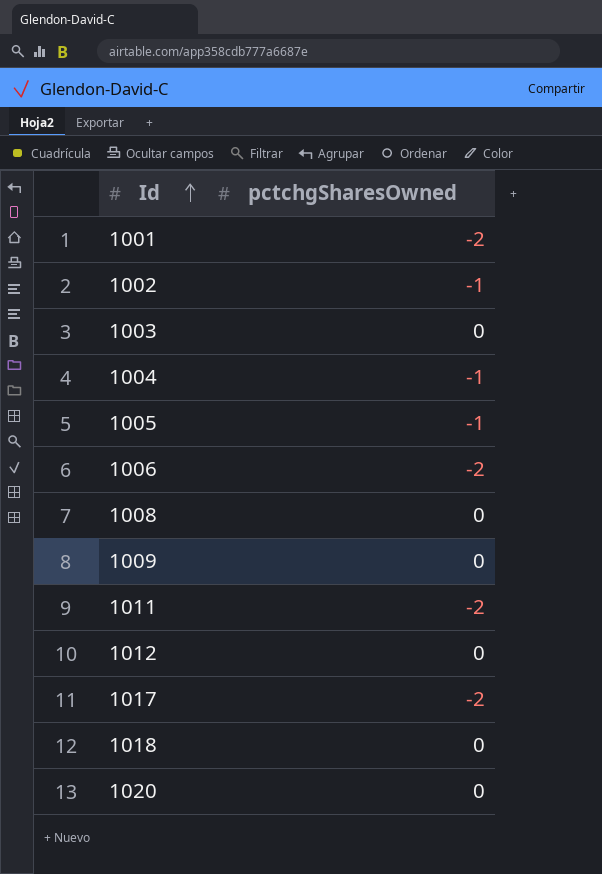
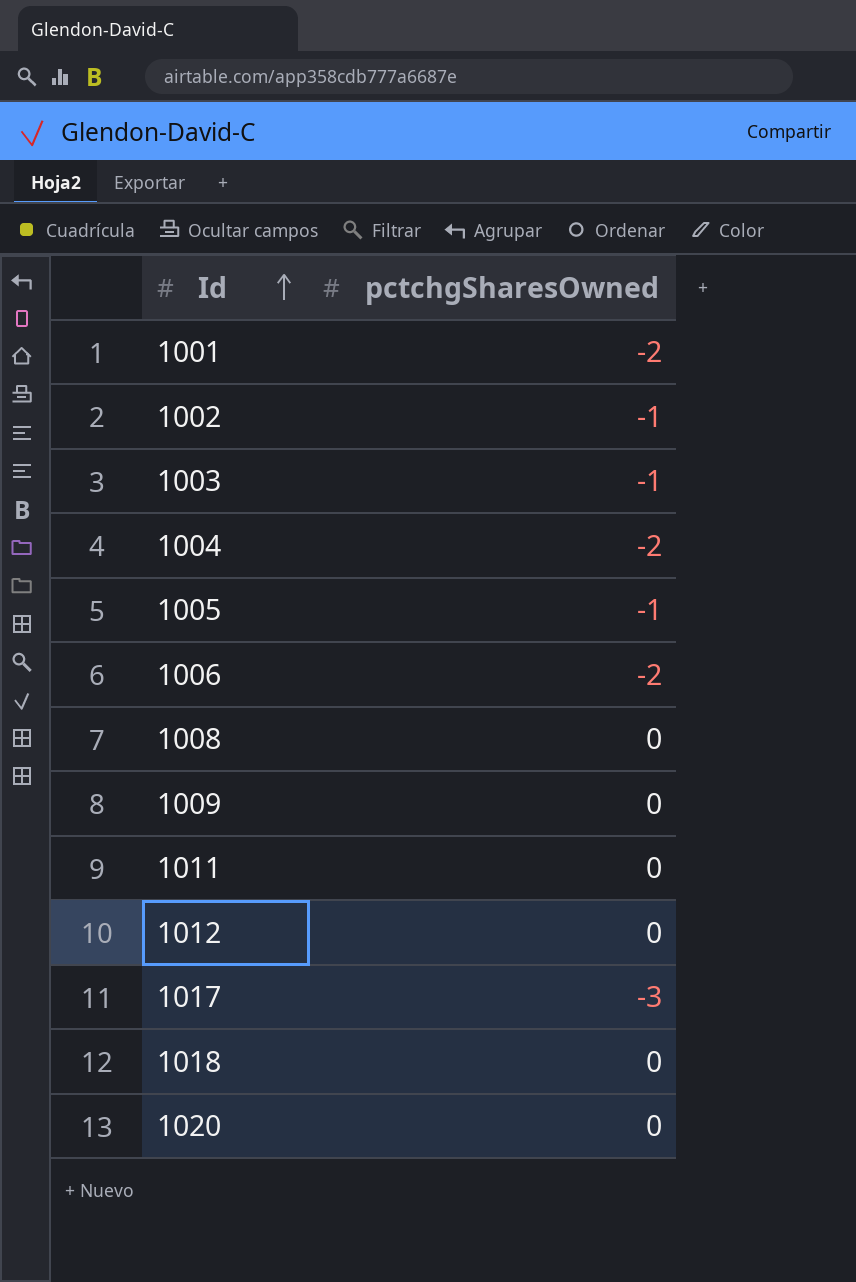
1003 | pctchgSharesOwned: 0 -> -1
1004 | pctchgSharesOwned: -1 -> -2
1011 | pctchgSharesOwned: -2 -> 0
1017 | pctchgSharesOwned: -2 -> -3

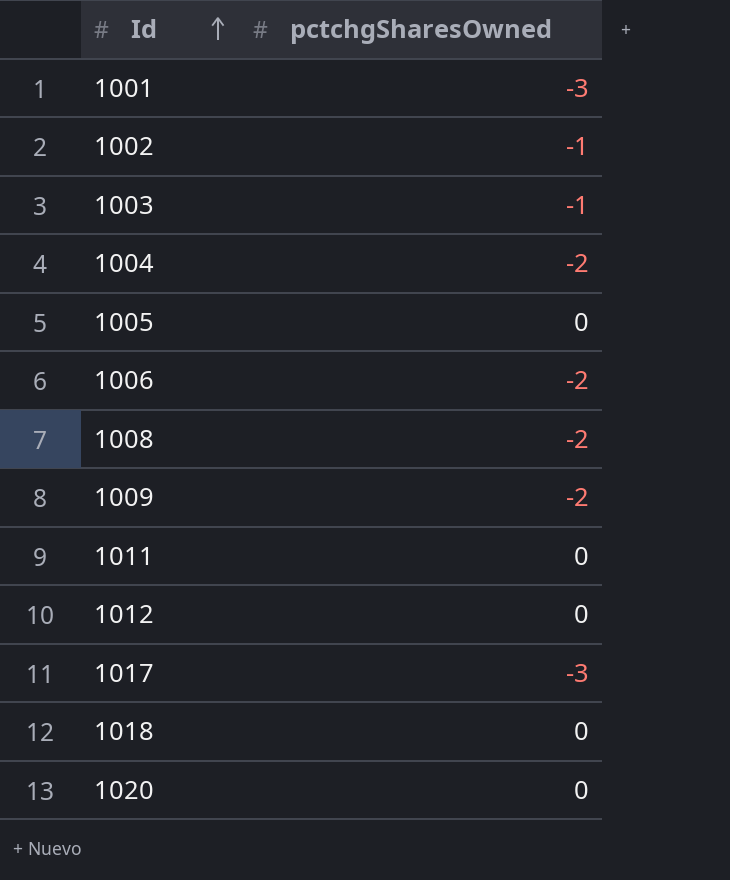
1001 | pctchgSharesOwned: -2 -> -3
1005 | pctchgSharesOwned: -1 -> 0
1008 | pctchgSharesOwned: 0 -> -2
1009 | pctchgSharesOwned: 0 -> -2

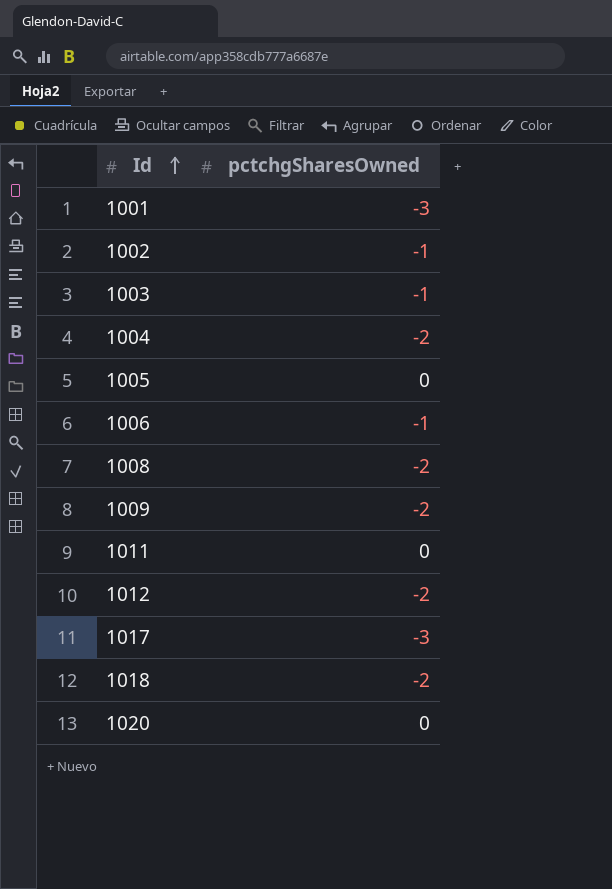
1006 | pctchgSharesOwned: -2 -> -1
1012 | pctchgSharesOwned: 0 -> -2
1018 | pctchgSharesOwned: 0 -> -2

